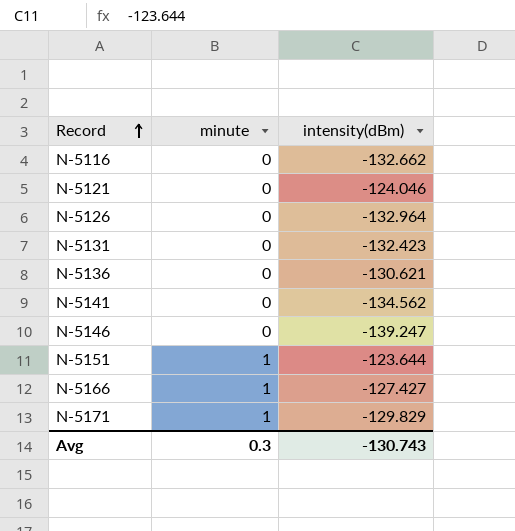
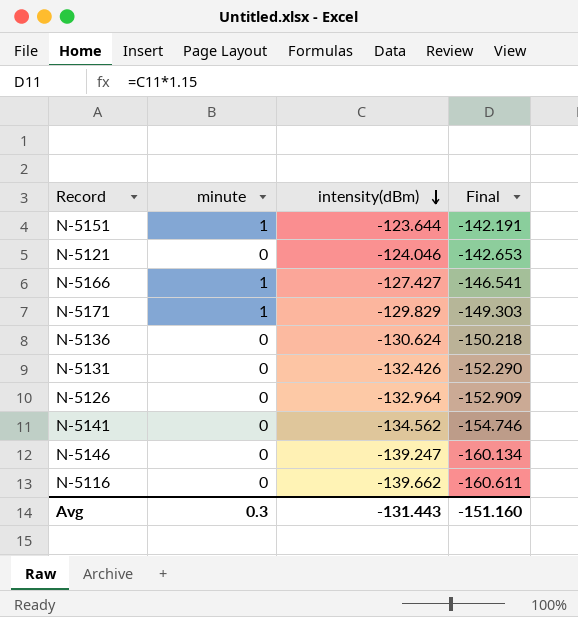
row order: Record ascending -> intensity(dBm) descending
column Final | formula: none -> [intensity(dBm)] * 1.15
N-5136 | intensity(dBm): -130.621 -> -130.624
N-5131 | intensity(dBm): -132.423 -> -132.426
N-5116 | intensity(dBm): -132.662 -> -139.662
Avg | intensity(dBm): -130.743 -> -131.443

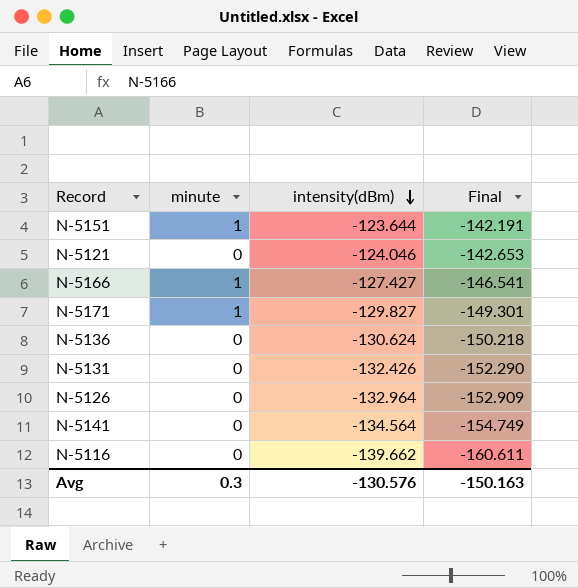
row N-5146: 0 | -139.247 | -160.134 -> none
N-5171 | intensity(dBm): -129.829 -> -129.827
N-5171 | Final: -149.303 -> -149.301
N-5141 | intensity(dBm): -134.562 -> -134.564
N-5141 | Final: -154.746 -> -154.749
Avg | intensity(dBm): -131.443 -> -130.576
Avg | Final: -151.160 -> -150.163

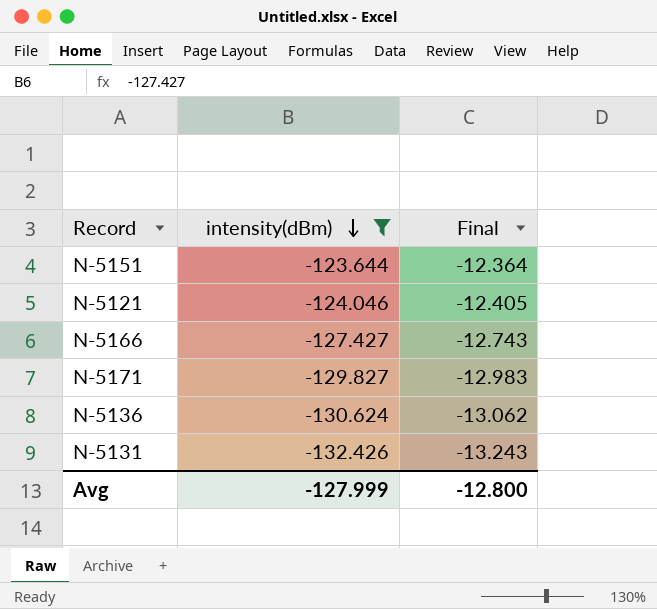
filter: none -> intensity(dBm) >= -132.426
column minute | position: 2 -> none
column Final | formula: [intensity(dBm)] * 1.15 -> [intensity(dBm)] * 0.1
Avg | intensity(dBm): -130.576 -> -127.999
Avg | Final: -150.163 -> -12.800

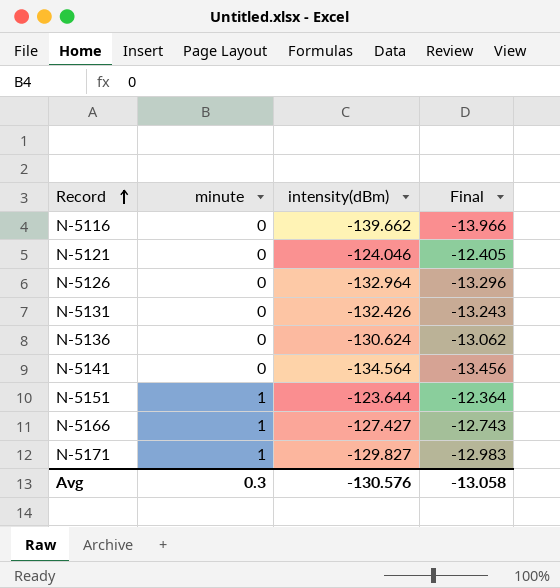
filter: intensity(dBm) >= -132.426 -> none
row order: intensity(dBm) descending -> Record ascending
column minute | position: none -> 2
Avg | intensity(dBm): -127.999 -> -130.576
Avg | Final: -12.800 -> -13.058

